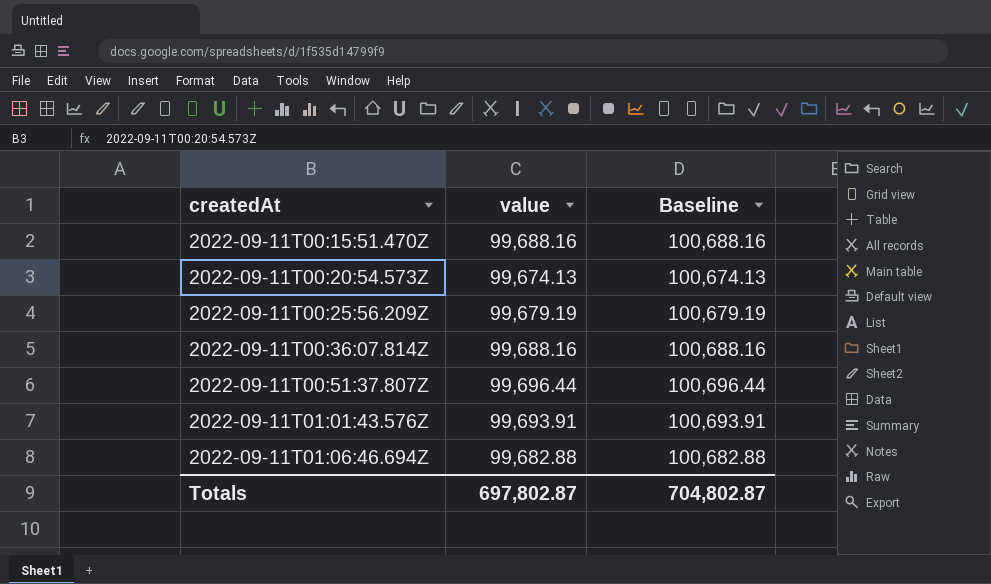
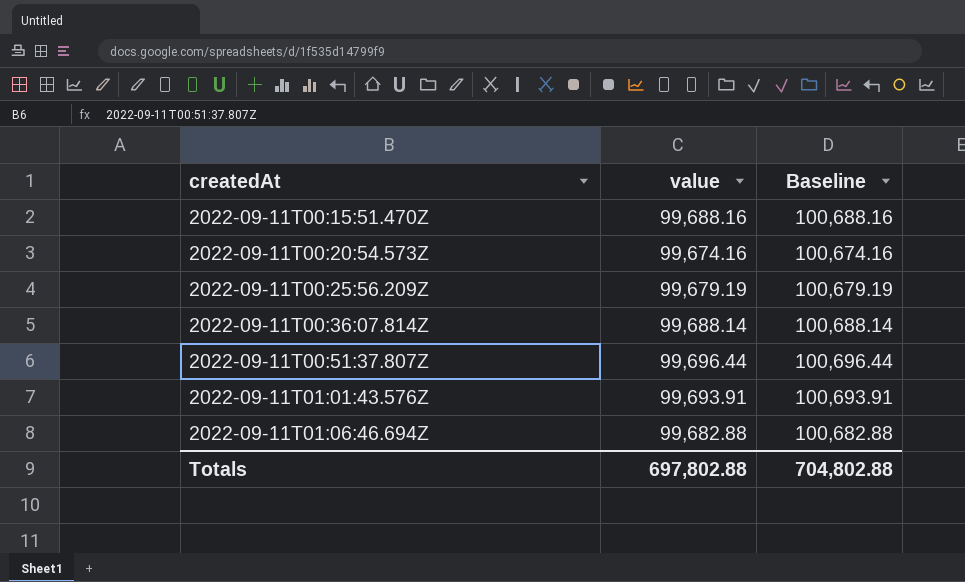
2022-09-11T00:20:54.573Z | value: 99,674.13 -> 99,674.16
2022-09-11T00:20:54.573Z | Baseline: 100,674.13 -> 100,674.16
2022-09-11T00:36:07.814Z | value: 99,688.16 -> 99,688.14
2022-09-11T00:36:07.814Z | Baseline: 100,688.16 -> 100,688.14
Totals | value: 697,802.87 -> 697,802.88
Totals | Baseline: 704,802.87 -> 704,802.88

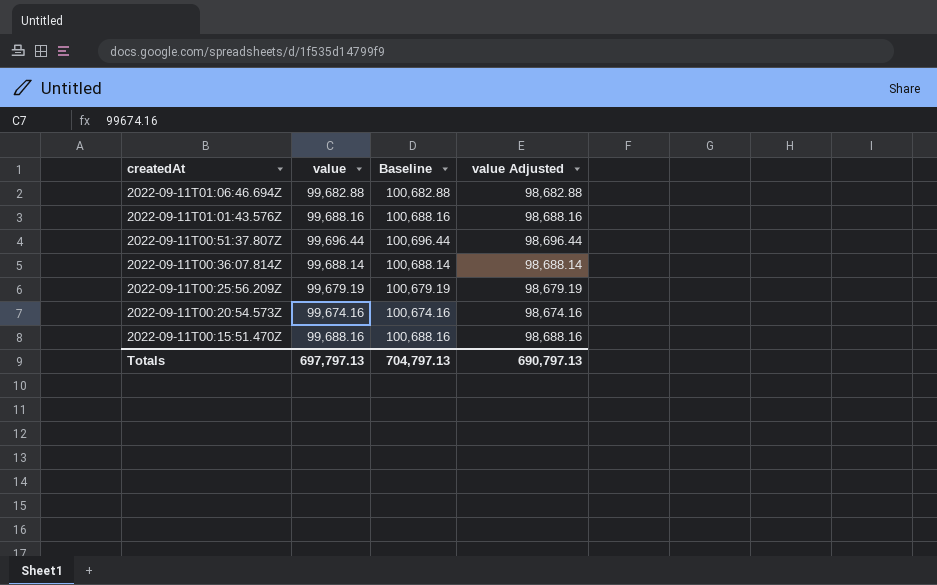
row order: createdAt ascending -> createdAt descending
column value Adjusted | formula: none -> [value] - 1000
2022-09-11T01:01:43.576Z | value: 99,693.91 -> 99,688.16
2022-09-11T01:01:43.576Z | Baseline: 100,693.91 -> 100,688.16
Totals | value: 697,802.88 -> 697,797.13
Totals | Baseline: 704,802.88 -> 704,797.13

